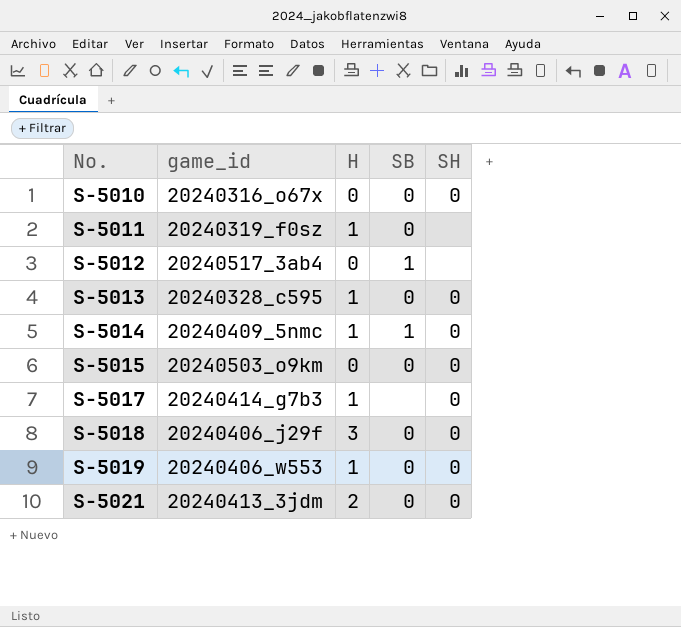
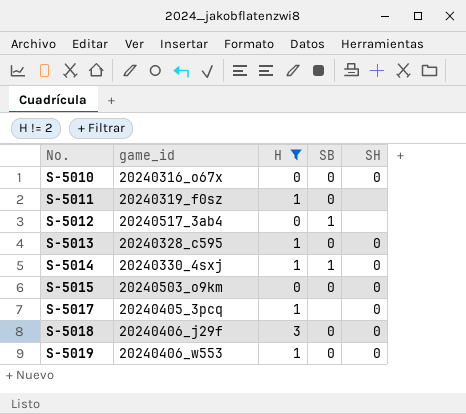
filter: none -> H != 2
S-5014 | game_id: 20240409_5nmc -> 20240330_4sxj
S-5017 | game_id: 20240414_g7b3 -> 20240405_3pcq

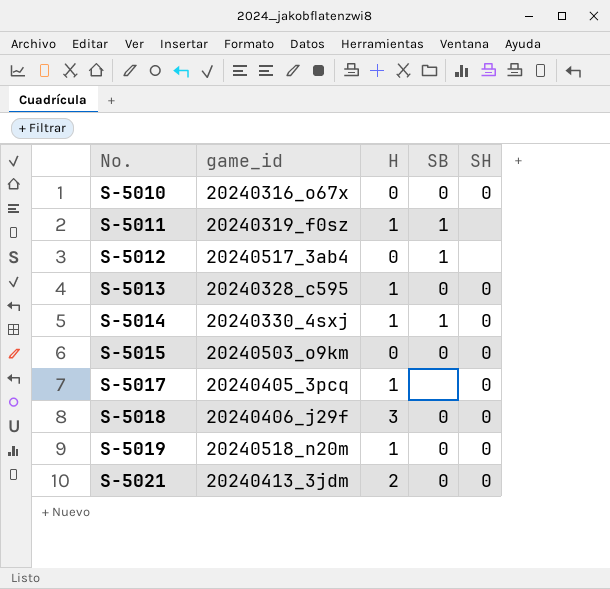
filter: H != 2 -> none
S-5011 | SB: 0 -> 1
S-5019 | game_id: 20240406_w553 -> 20240518_n20m

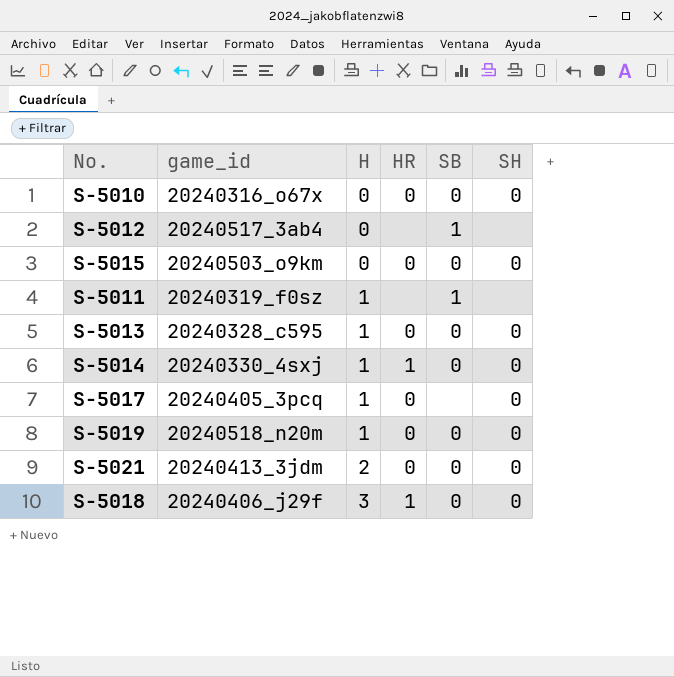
row order: No. ascending -> H ascending
column HR | position: none -> 4
S-5014 | SB: 1 -> 0

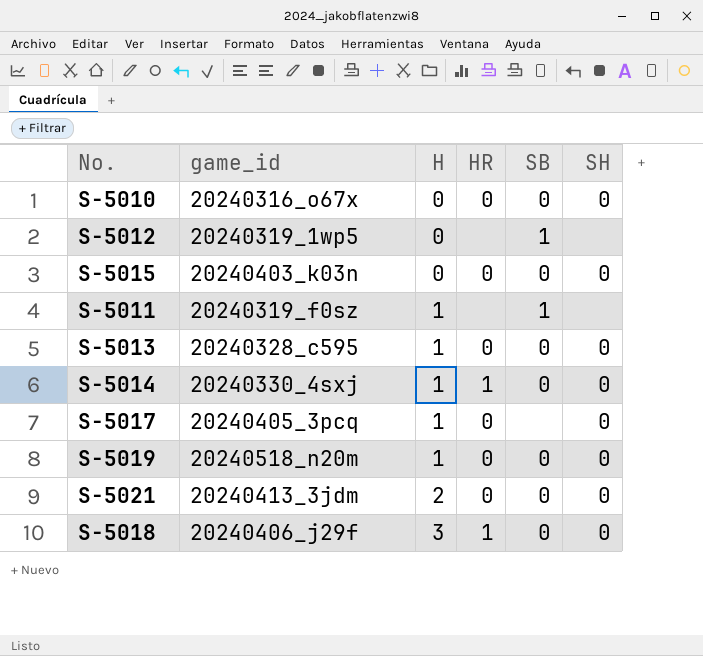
S-5012 | game_id: 20240517_3ab4 -> 20240319_1wp5
S-5015 | game_id: 20240503_o9km -> 20240403_k03n

